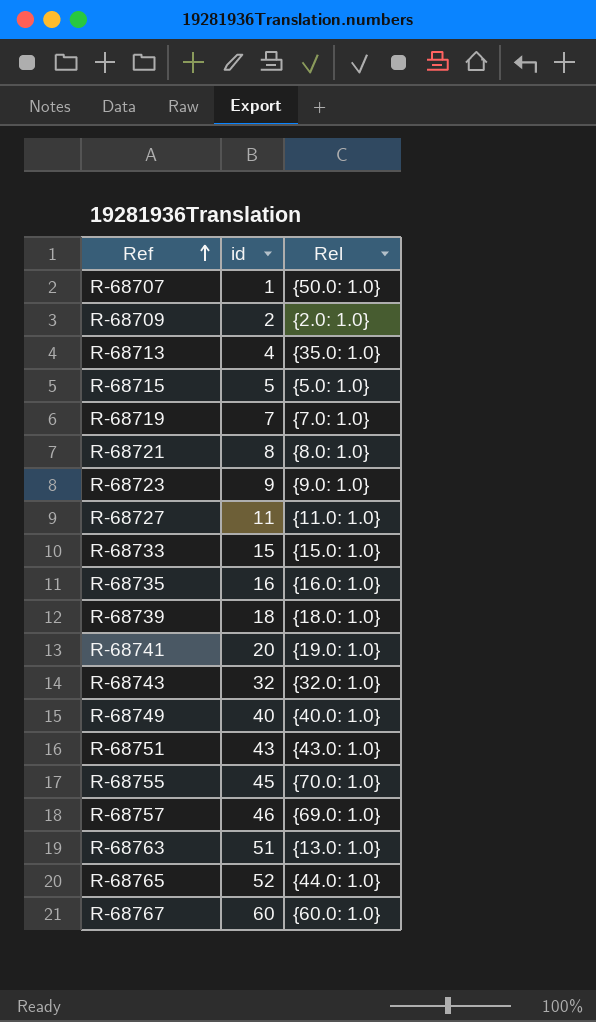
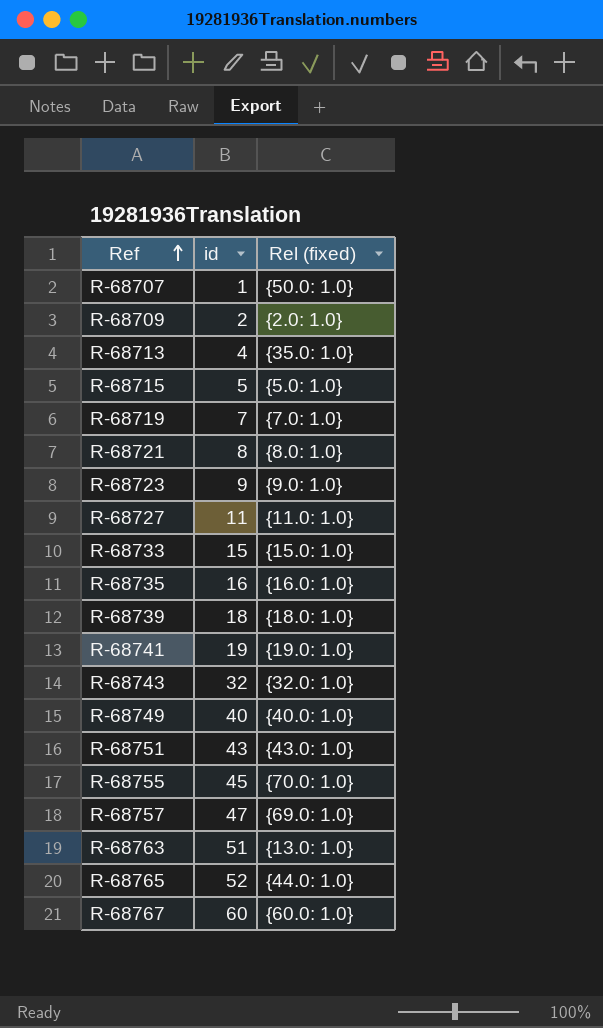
column name: Rel -> Rel (fixed)
R-68741 | id: 20 -> 19
R-68757 | id: 46 -> 47

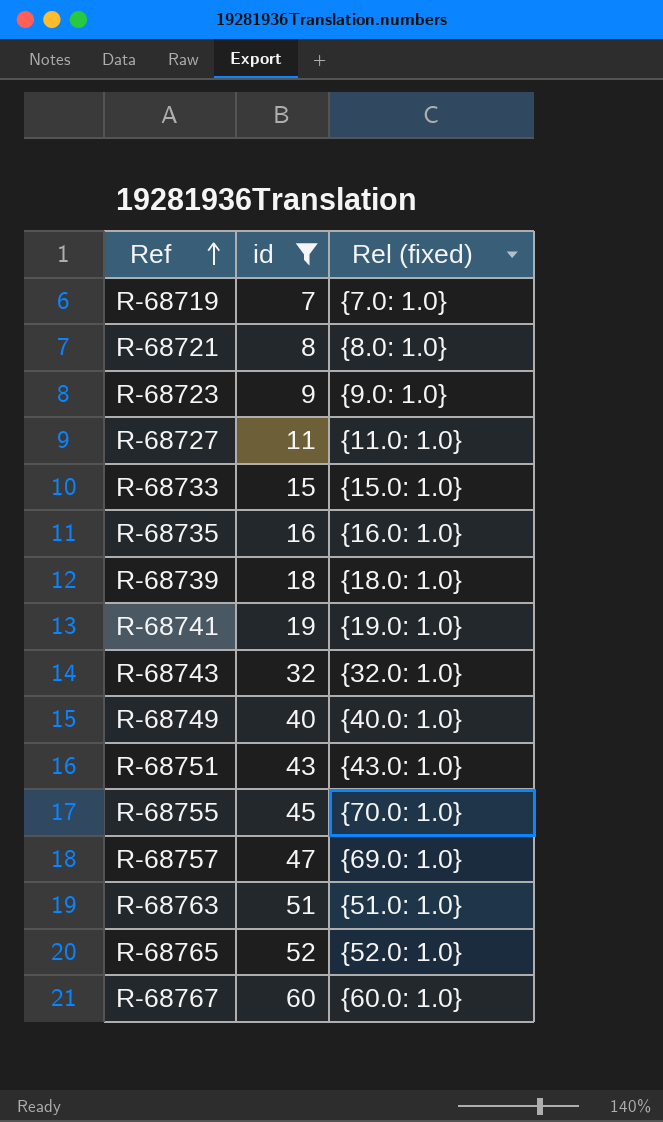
filter: none -> id >= 7
R-68763 | Rel (fixed): {13.0: 1.0} -> {51.0: 1.0}
R-68765 | Rel (fixed): {44.0: 1.0} -> {52.0: 1.0}

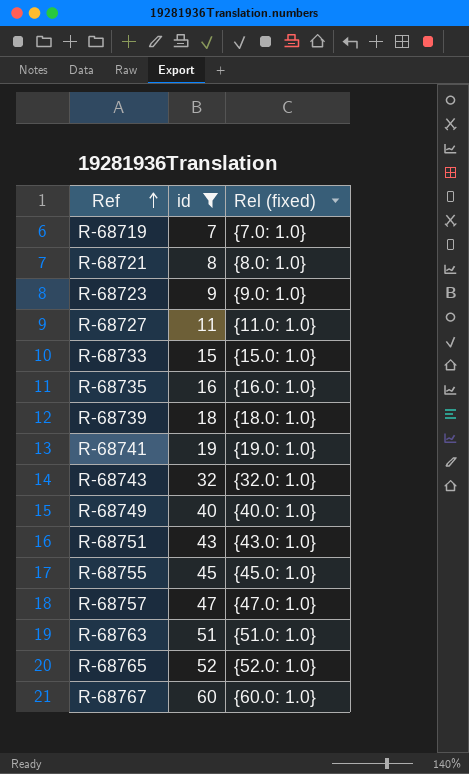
R-68755 | Rel (fixed): {70.0: 1.0} -> {45.0: 1.0}
R-68757 | Rel (fixed): {69.0: 1.0} -> {47.0: 1.0}

